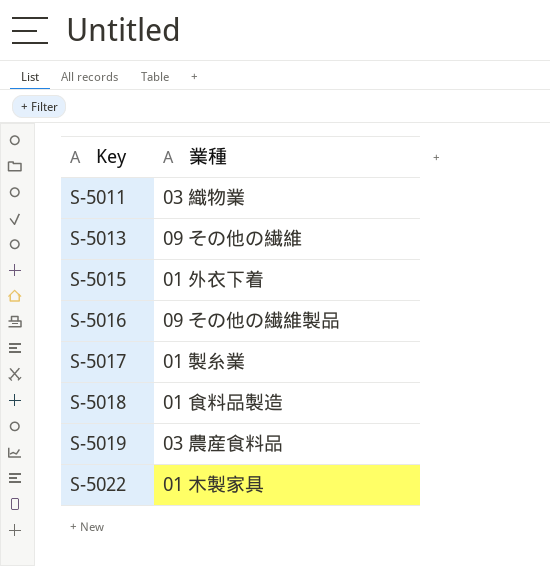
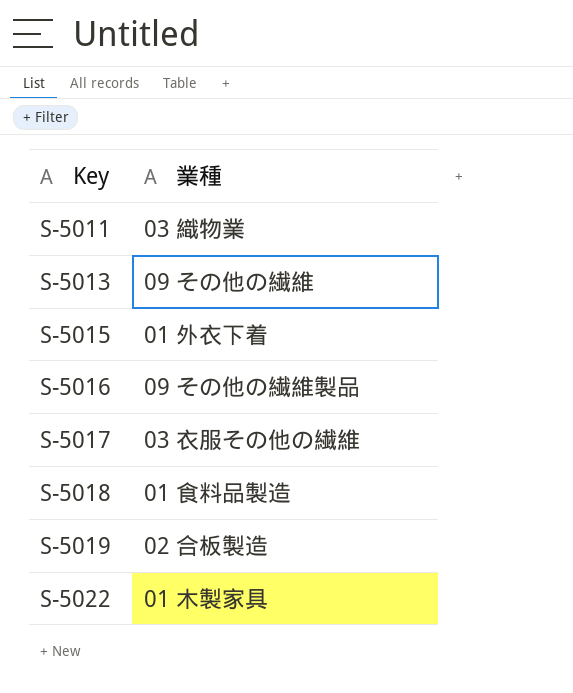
S-5017 | 業種: 01 製糸業 -> 03 衣服その他の繊維
S-5019 | 業種: 03 農産食料品 -> 02 合板製造

